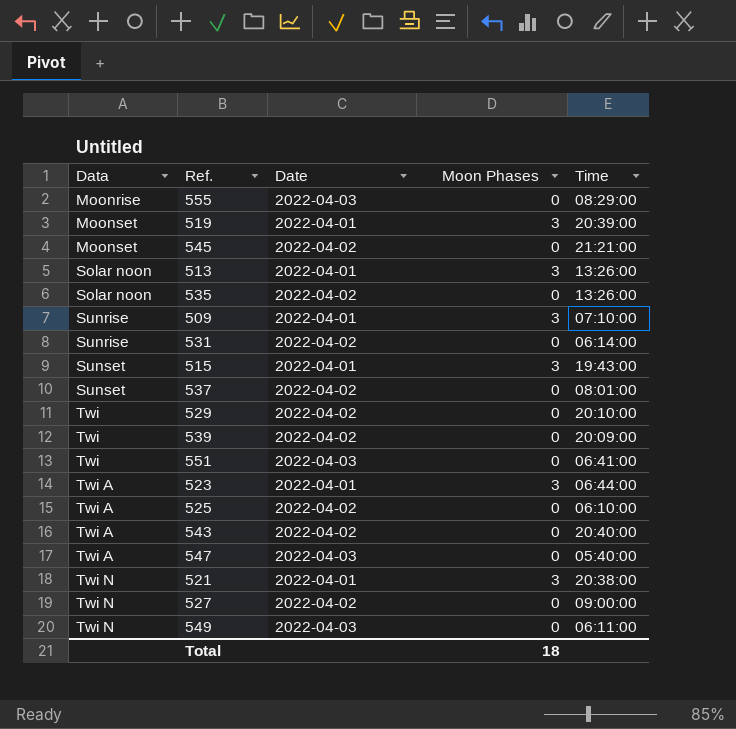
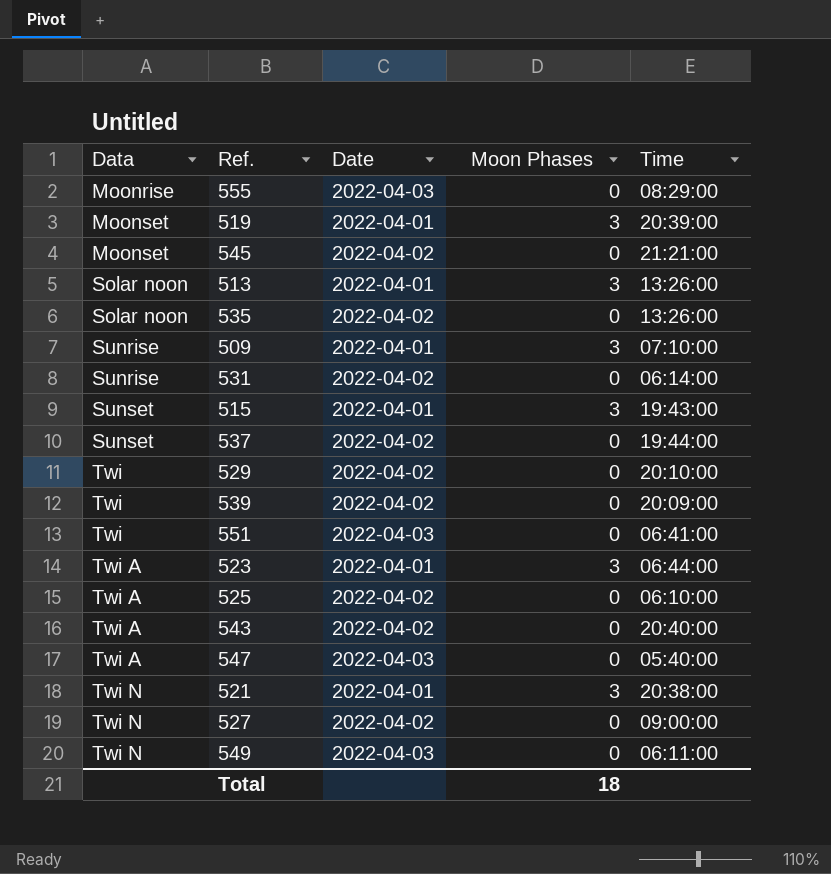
537 | Time: 08:01:00 -> 19:44:00

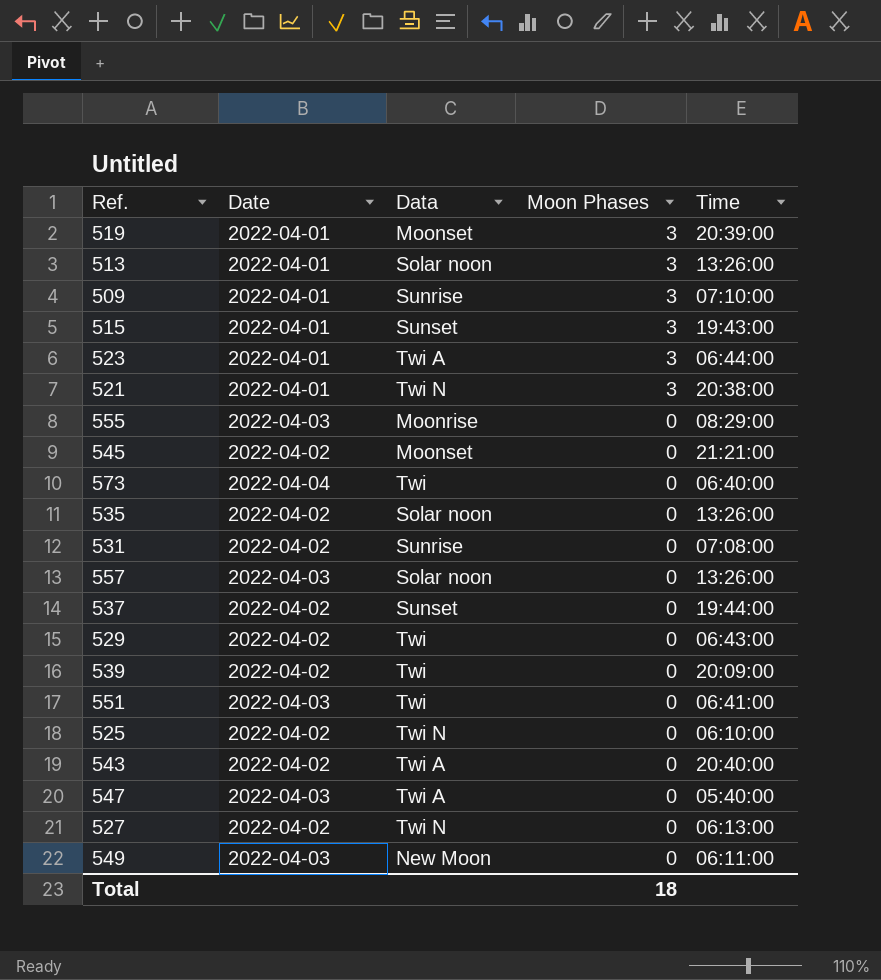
row order: Data ascending -> Moon Phases descending
column Data | position: 1 -> 3
row 573: none -> 2022-04-04 | Twi | 0 | 06:40:00
531 | Time: 06:14:00 -> 07:08:00
row 557: none -> 2022-04-03 | Solar noon | 0 | 13:26:00
529 | Time: 20:10:00 -> 06:43:00
525 | Data: Twi A -> Twi N
527 | Time: 09:00:00 -> 06:13:00
549 | Data: Twi N -> New Moon

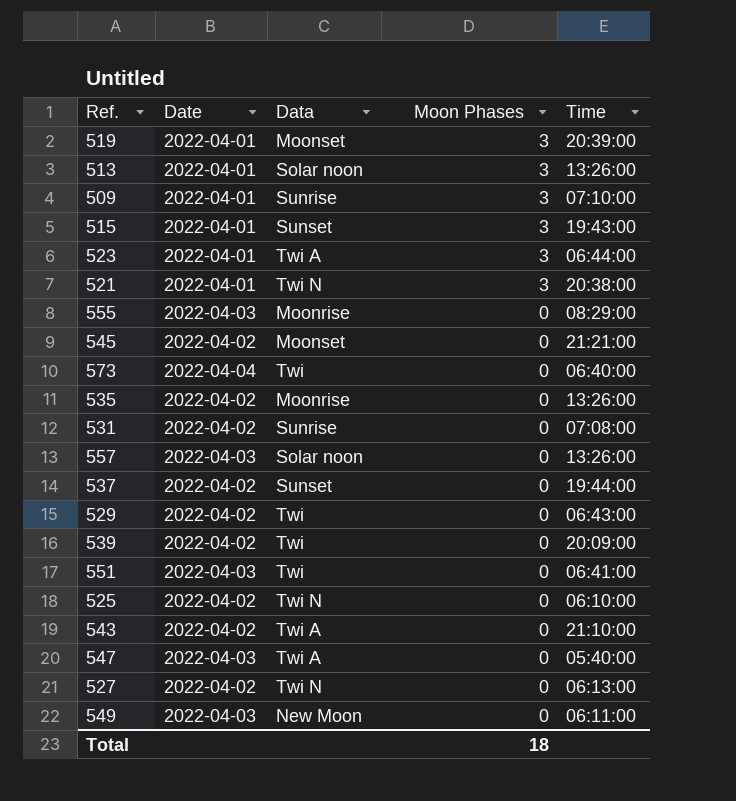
535 | Data: Solar noon -> Moonrise
543 | Time: 20:40:00 -> 21:10:00

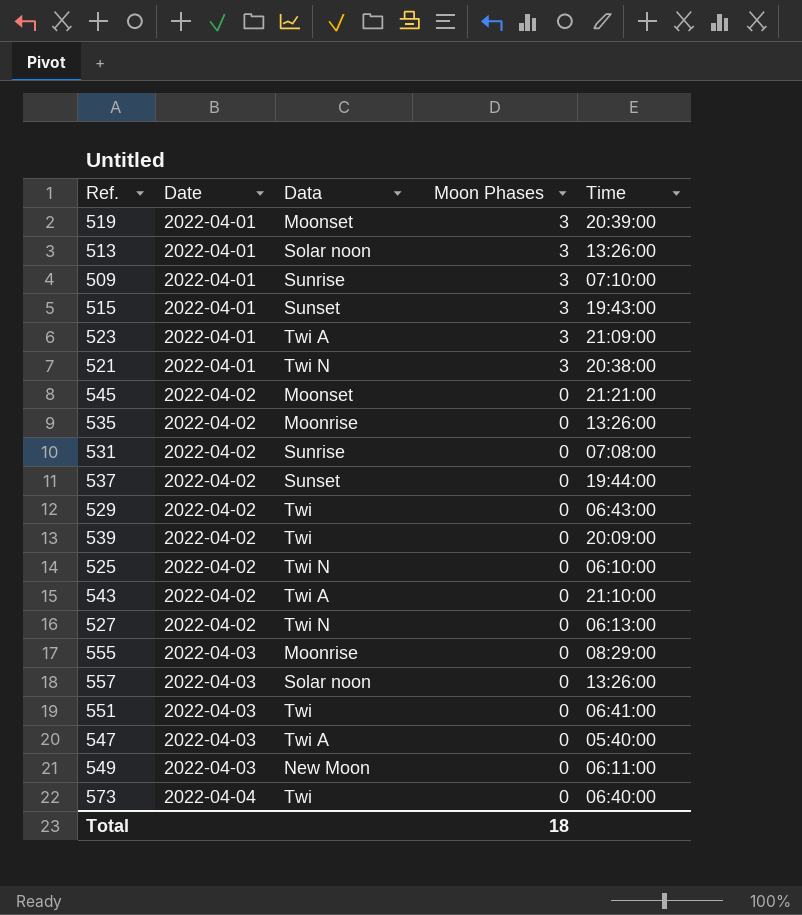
row order: Moon Phases descending -> Date ascending
523 | Time: 06:44:00 -> 21:09:00

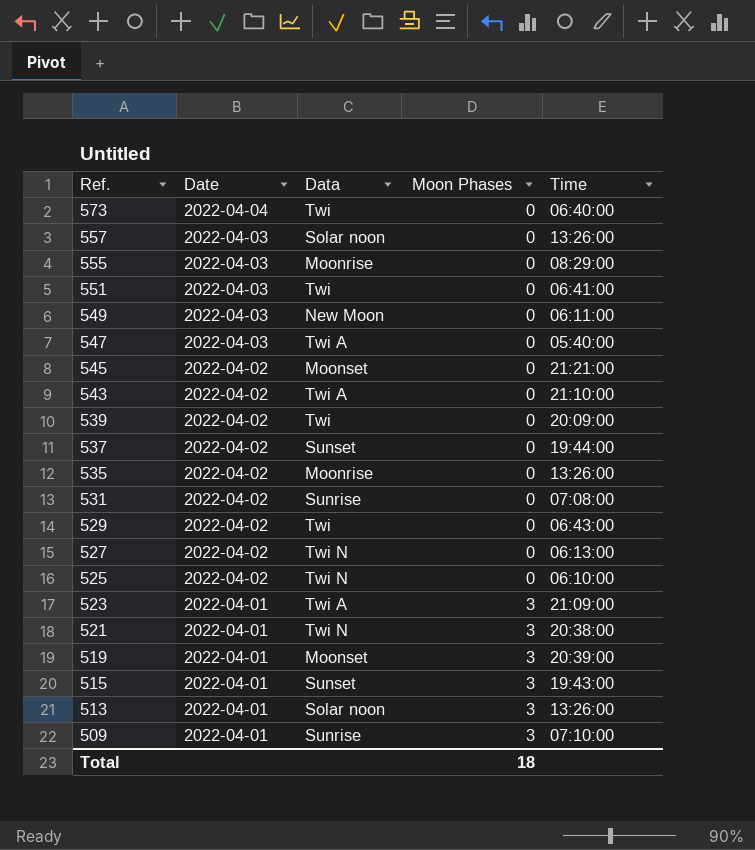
row order: Date ascending -> Ref. descending

